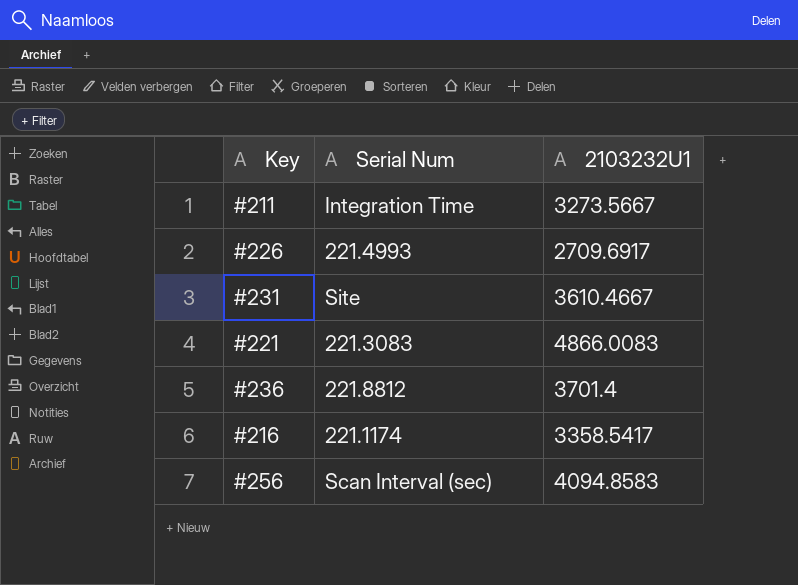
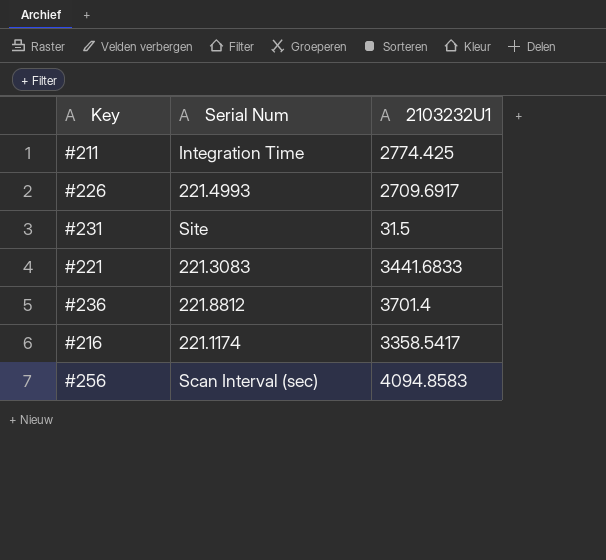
#211 | 2103232U1: 3273.5667 -> 2774.425
#231 | 2103232U1: 3610.4667 -> 31.5
#221 | 2103232U1: 4866.0083 -> 3441.6833

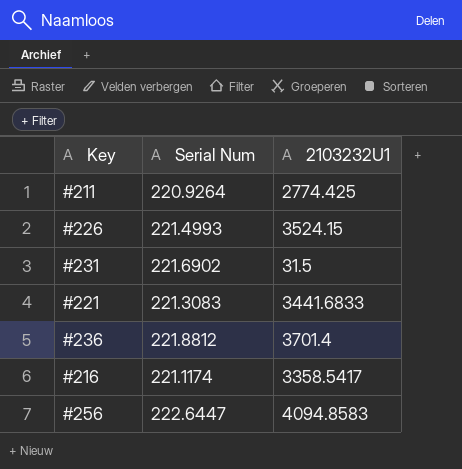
#211 | Serial Num: Integration Time -> 220.9264
#226 | 2103232U1: 2709.6917 -> 3524.15
#231 | Serial Num: Site -> 221.6902
#256 | Serial Num: Scan Interval (sec) -> 222.6447

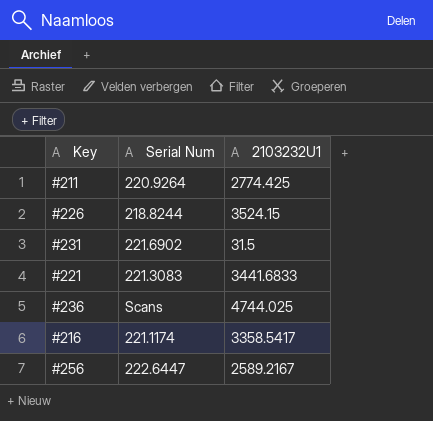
#226 | Serial Num: 221.4993 -> 218.8244
#236 | Serial Num: 221.8812 -> Scans
#236 | 2103232U1: 3701.4 -> 4744.025
#256 | 2103232U1: 4094.8583 -> 2589.2167

